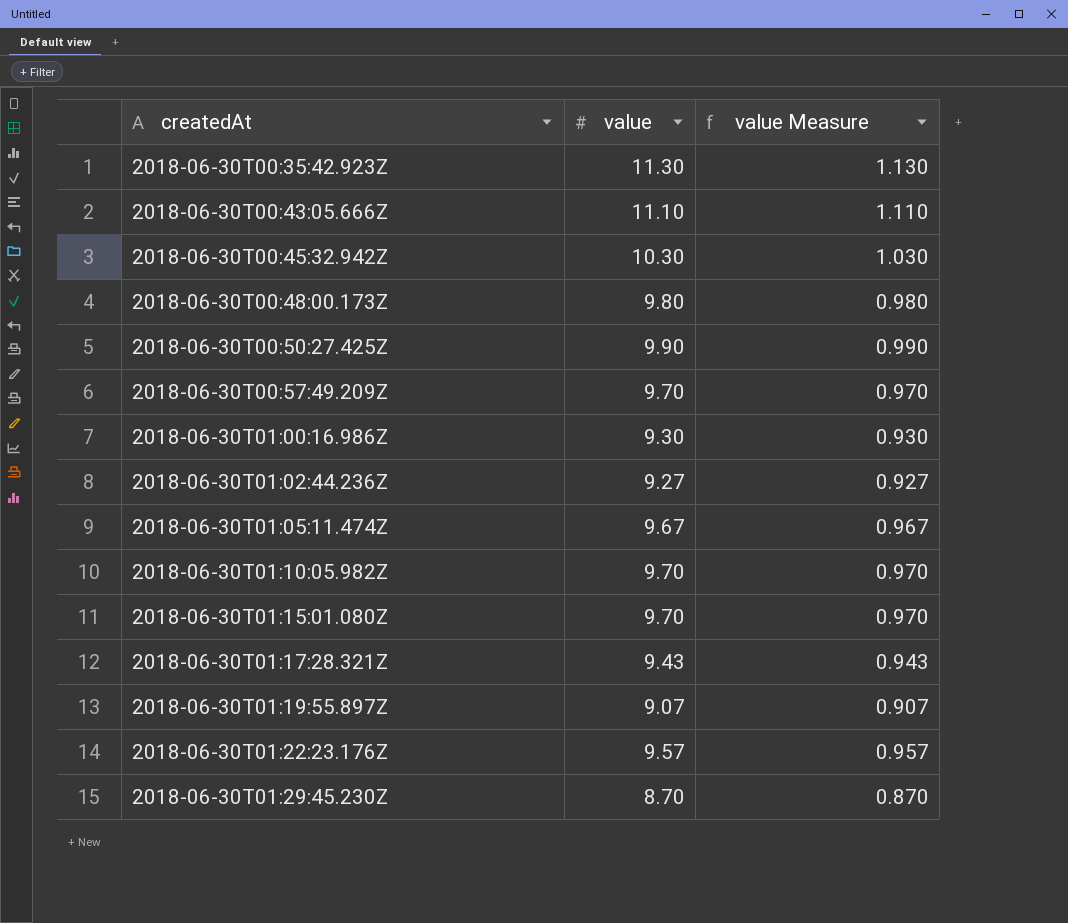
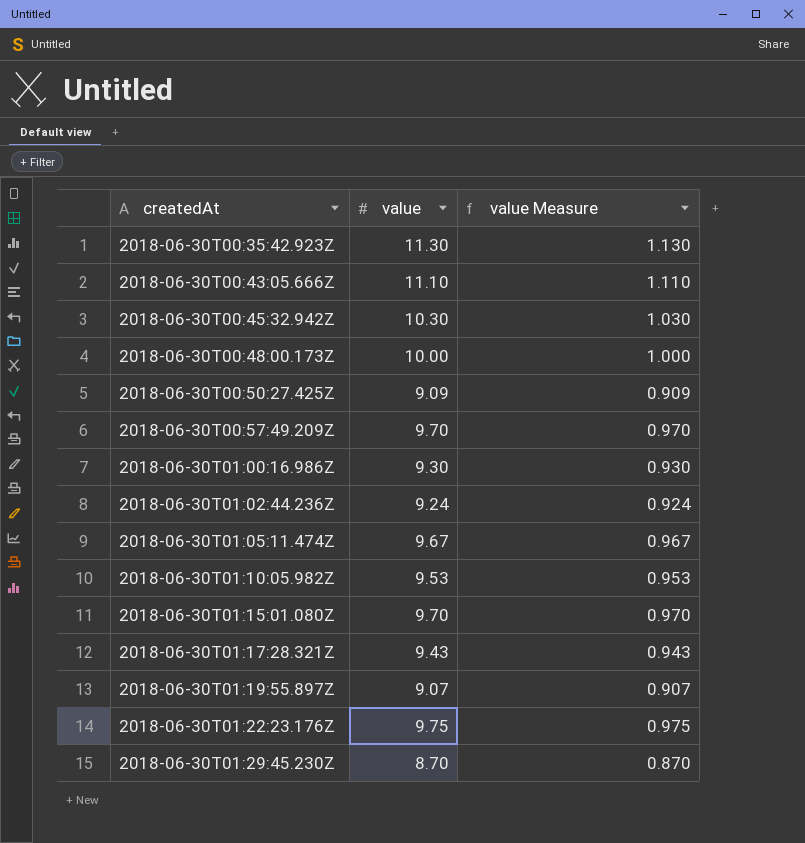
2018-06-30T00:48:00.173Z | value: 9.80 -> 10.00
2018-06-30T00:48:00.173Z | value Measure: 0.980 -> 1.000
2018-06-30T00:50:27.425Z | value: 9.90 -> 9.09
2018-06-30T00:50:27.425Z | value Measure: 0.990 -> 0.909
2018-06-30T01:02:44.236Z | value: 9.27 -> 9.24
2018-06-30T01:02:44.236Z | value Measure: 0.927 -> 0.924
2018-06-30T01:10:05.982Z | value: 9.70 -> 9.53
2018-06-30T01:10:05.982Z | value Measure: 0.970 -> 0.953
2018-06-30T01:22:23.176Z | value: 9.57 -> 9.75
2018-06-30T01:22:23.176Z | value Measure: 0.957 -> 0.975

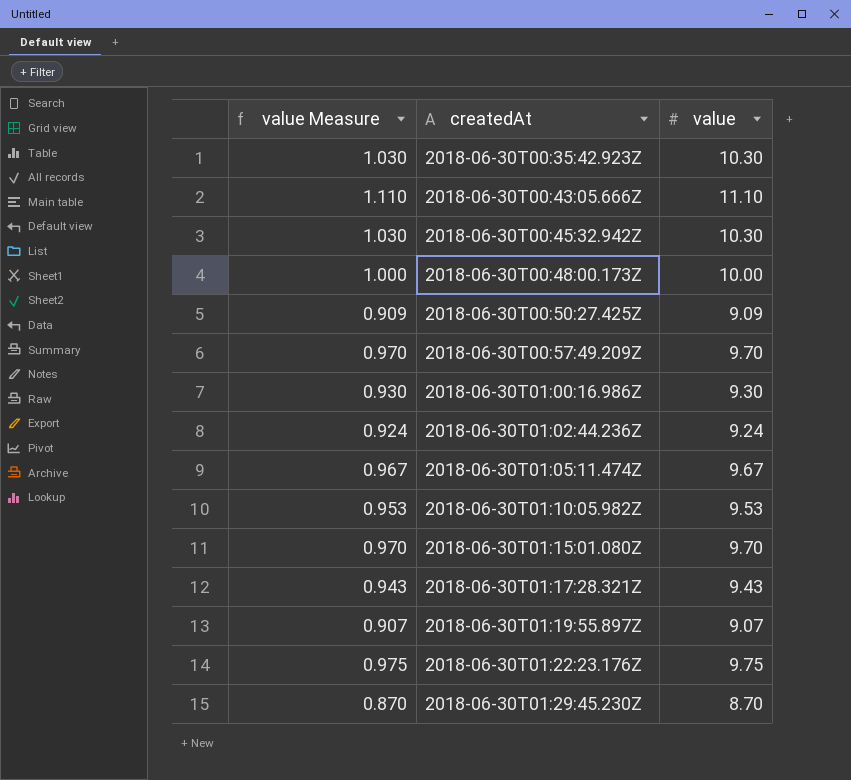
column value Measure | position: 3 -> 1
2018-06-30T00:35:42.923Z | value Measure: 1.130 -> 1.030
2018-06-30T00:35:42.923Z | value: 11.30 -> 10.30

